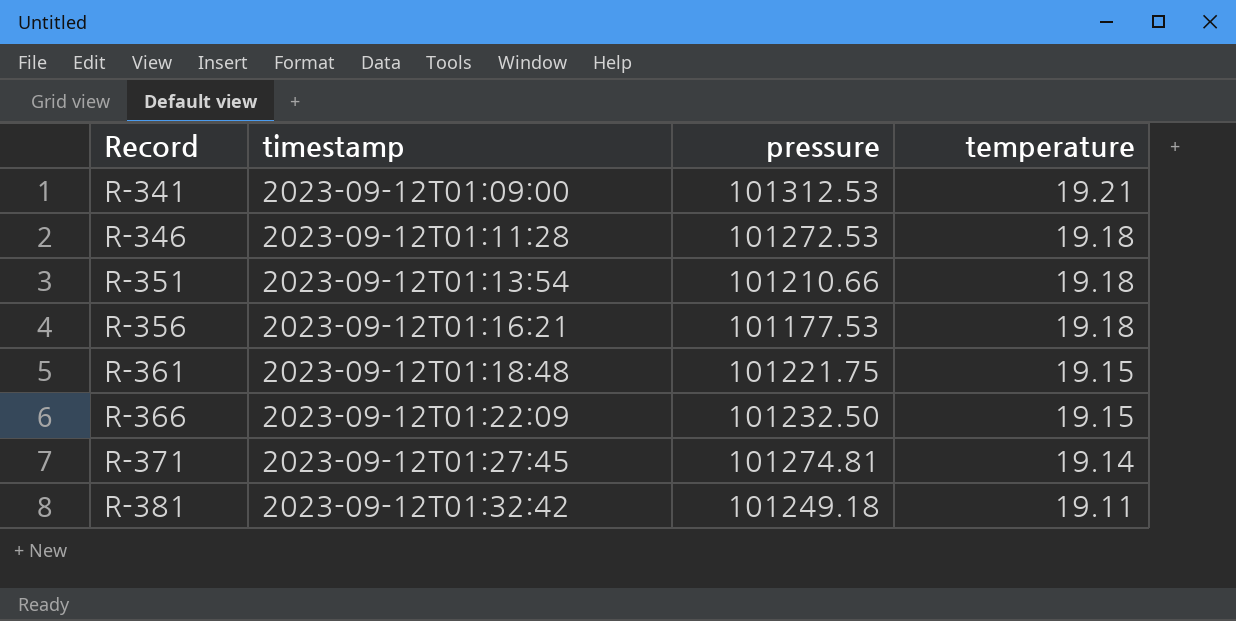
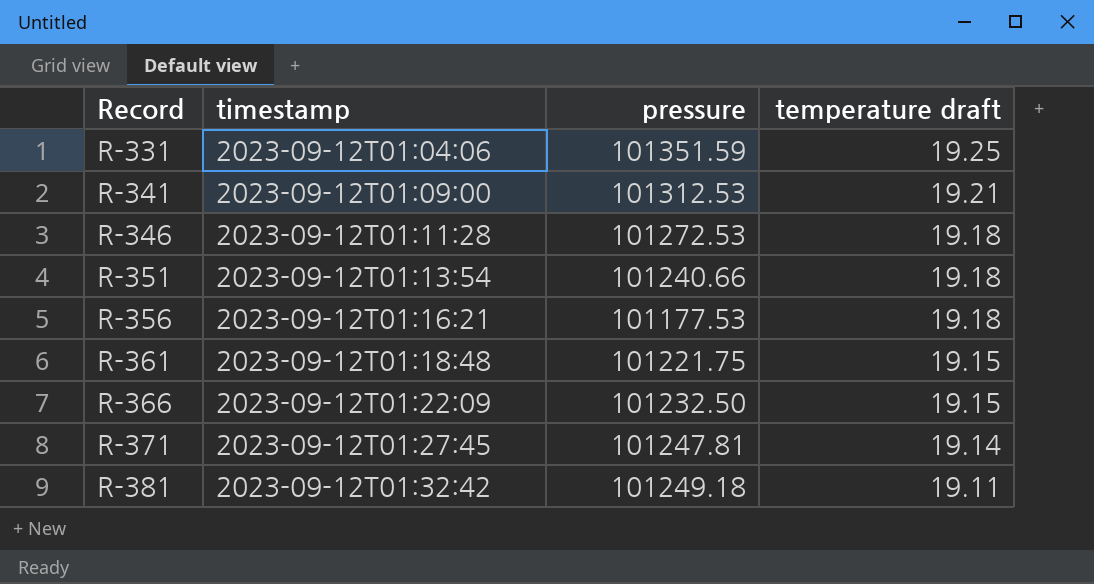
column name: temperature -> temperature draft
row R-331: none -> 2023-09-12T01:04:06 | 101351.59 | 19.25
R-351 | pressure: 101210.66 -> 101240.66
R-371 | pressure: 101274.81 -> 101247.81

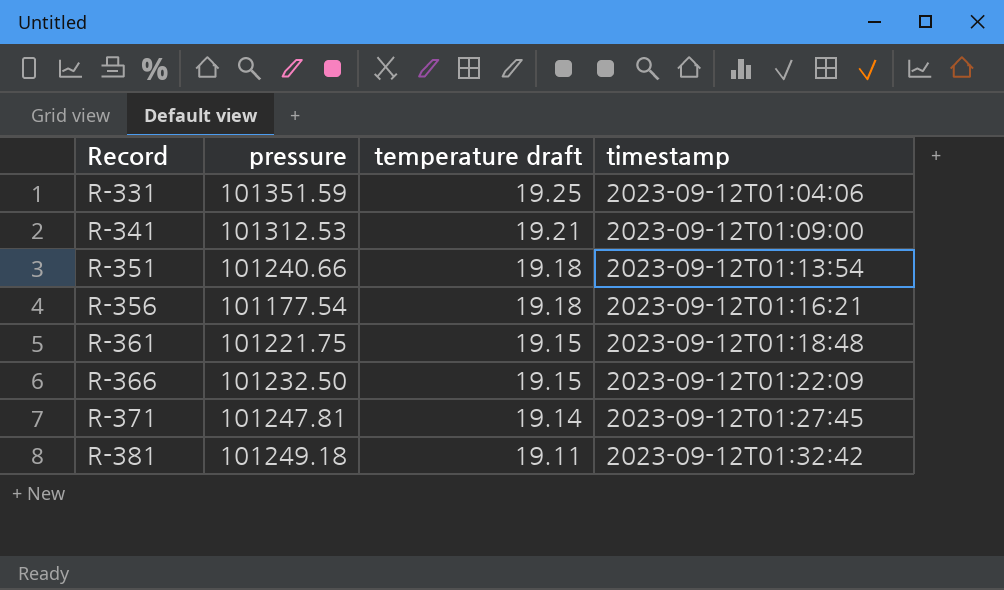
column timestamp | position: 2 -> 4
row R-346: 2023-09-12T01:11:28 | 101272.53 | 19.18 -> none
R-356 | pressure: 101177.53 -> 101177.54

